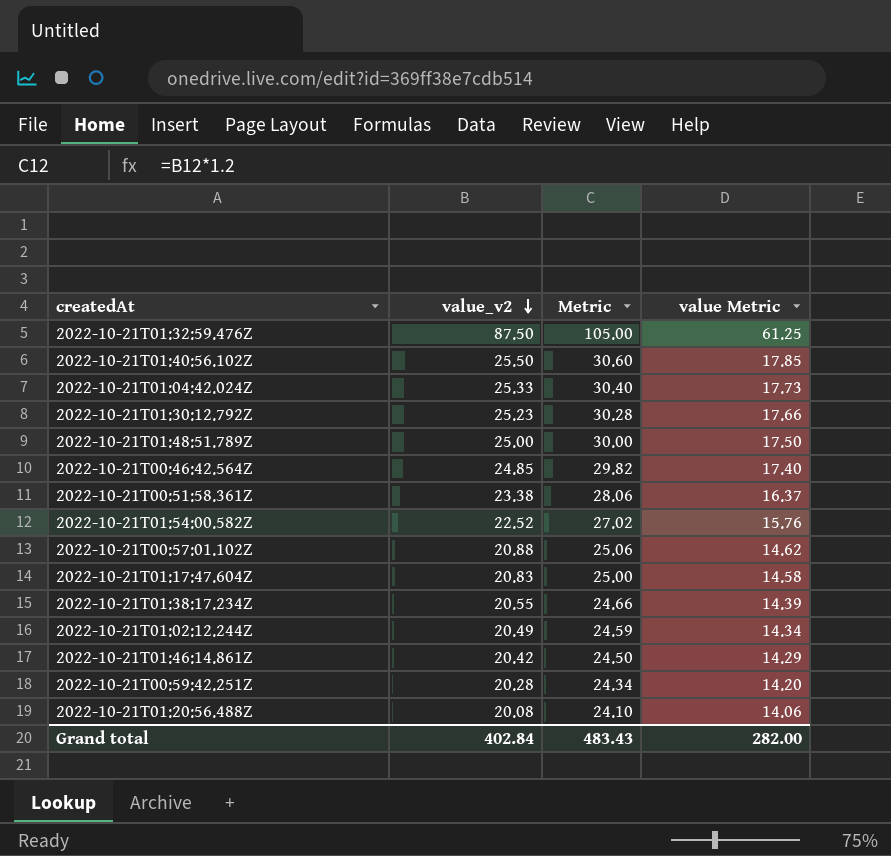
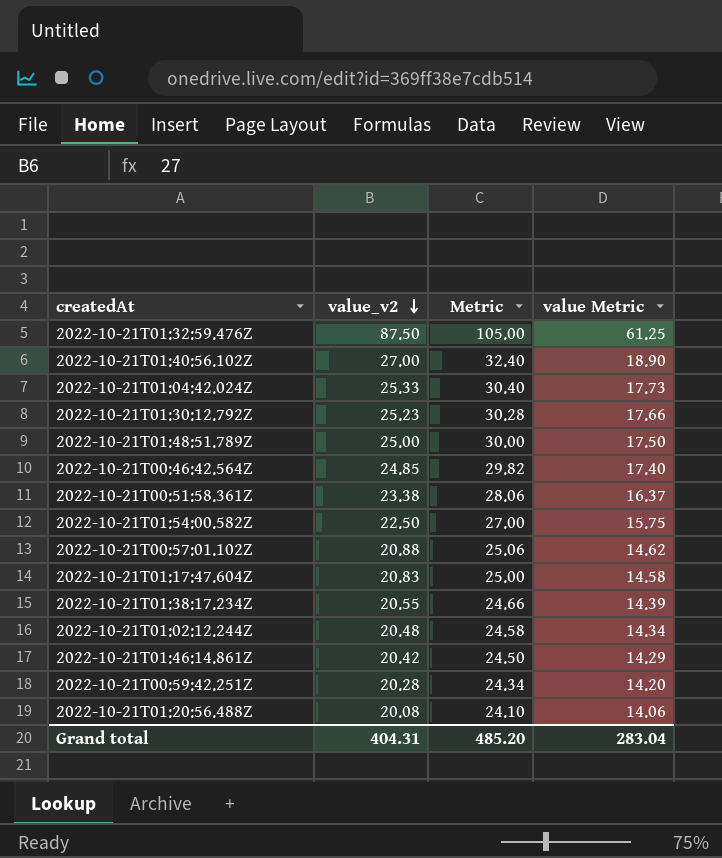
2022-10-21T01:40:56.102Z | value_v2: 25.50 -> 27.00
2022-10-21T01:40:56.102Z | Metric: 30.60 -> 32.40
2022-10-21T01:40:56.102Z | value Metric: 17.85 -> 18.90
2022-10-21T01:54:00.582Z | value_v2: 22.52 -> 22.50
2022-10-21T01:54:00.582Z | Metric: 27.02 -> 27.00
2022-10-21T01:54:00.582Z | value Metric: 15.76 -> 15.75
2022-10-21T01:02:12.244Z | value_v2: 20.49 -> 20.48
2022-10-21T01:02:12.244Z | Metric: 24.59 -> 24.58
Grand total | value_v2: 402.84 -> 404.31
Grand total | Metric: 483.43 -> 485.20
Grand total | value Metric: 282.00 -> 283.04

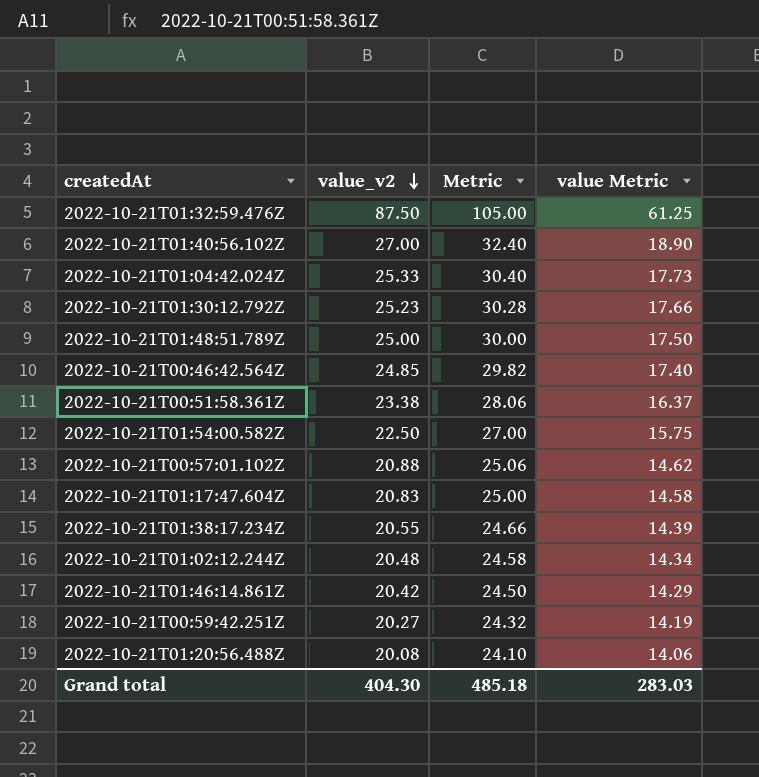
2022-10-21T00:59:42.251Z | value_v2: 20.28 -> 20.27
2022-10-21T00:59:42.251Z | Metric: 24.34 -> 24.32
2022-10-21T00:59:42.251Z | value Metric: 14.20 -> 14.19
Grand total | value_v2: 404.31 -> 404.30
Grand total | Metric: 485.20 -> 485.18
Grand total | value Metric: 283.04 -> 283.03

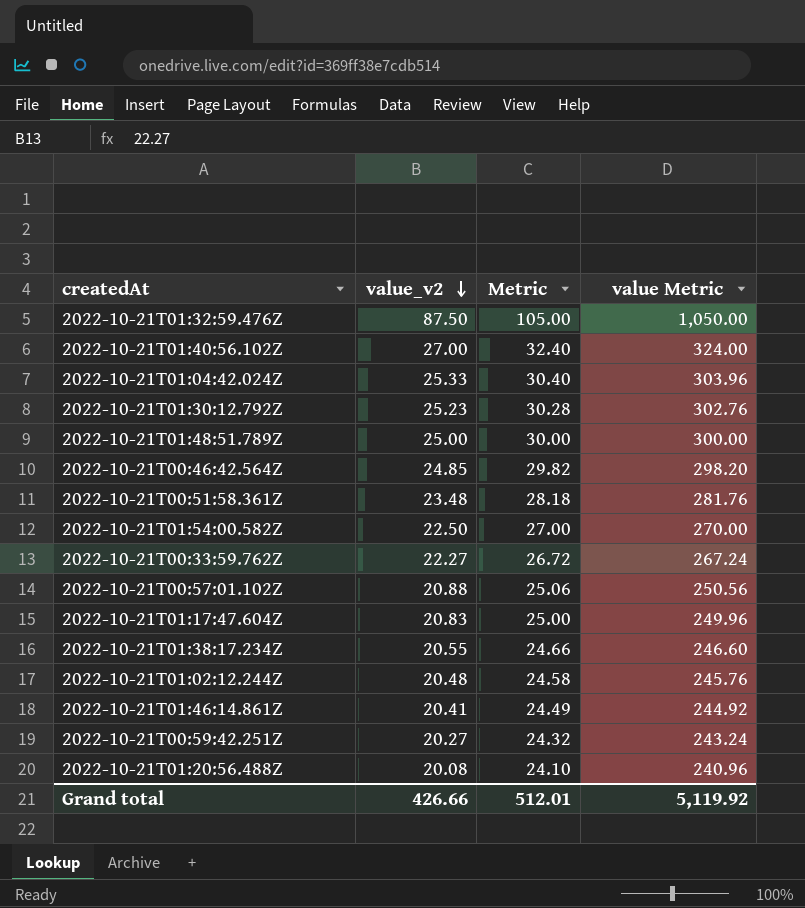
column value Metric | formula: [value_v2] * 0.7 -> [value_v2] * 12
2022-10-21T00:51:58.361Z | value_v2: 23.38 -> 23.48
2022-10-21T00:51:58.361Z | Metric: 28.06 -> 28.18
row 2022-10-21T00:33:59.762Z: none -> 22.27 | 26.72 | 267.24
2022-10-21T01:46:14.861Z | value_v2: 20.42 -> 20.41
2022-10-21T01:46:14.861Z | Metric: 24.50 -> 24.49
Grand total | value_v2: 404.30 -> 426.66
Grand total | Metric: 485.18 -> 512.01
Grand total | value Metric: 283.03 -> 5,119.92

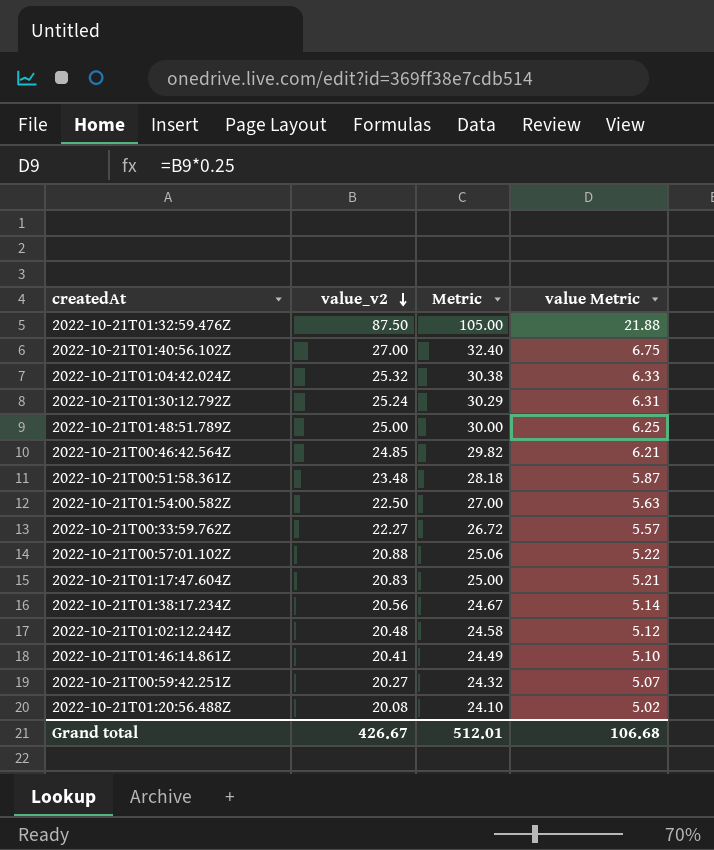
column value Metric | formula: [value_v2] * 12 -> [value_v2] * 0.25
2022-10-21T01:04:42.024Z | value_v2: 25.33 -> 25.32
2022-10-21T01:04:42.024Z | Metric: 30.40 -> 30.38
2022-10-21T01:30:12.792Z | value_v2: 25.23 -> 25.24
2022-10-21T01:30:12.792Z | Metric: 30.28 -> 30.29
2022-10-21T01:38:17.234Z | value_v2: 20.55 -> 20.56
2022-10-21T01:38:17.234Z | Metric: 24.66 -> 24.67
Grand total | value_v2: 426.66 -> 426.67
Grand total | value Metric: 5,119.92 -> 106.68

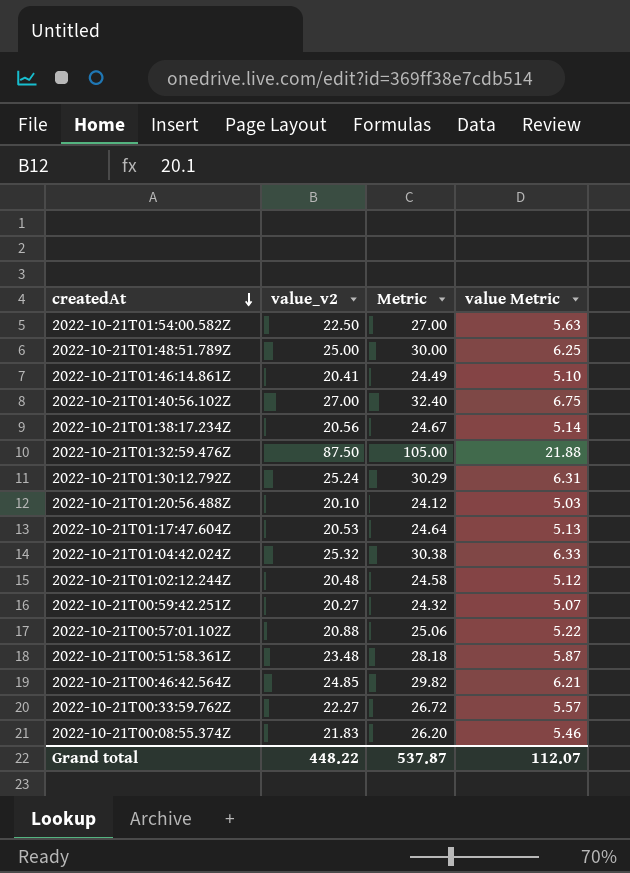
row order: value_v2 descending -> createdAt descending
2022-10-21T01:20:56.488Z | value_v2: 20.08 -> 20.10
2022-10-21T01:20:56.488Z | Metric: 24.10 -> 24.12
2022-10-21T01:20:56.488Z | value Metric: 5.02 -> 5.03
2022-10-21T01:17:47.604Z | value_v2: 20.83 -> 20.53
2022-10-21T01:17:47.604Z | Metric: 25.00 -> 24.64
2022-10-21T01:17:47.604Z | value Metric: 5.21 -> 5.13
row 2022-10-21T00:08:55.374Z: none -> 21.83 | 26.20 | 5.46
Grand total | value_v2: 426.67 -> 448.22
Grand total | Metric: 512.01 -> 537.87
Grand total | value Metric: 106.68 -> 112.07

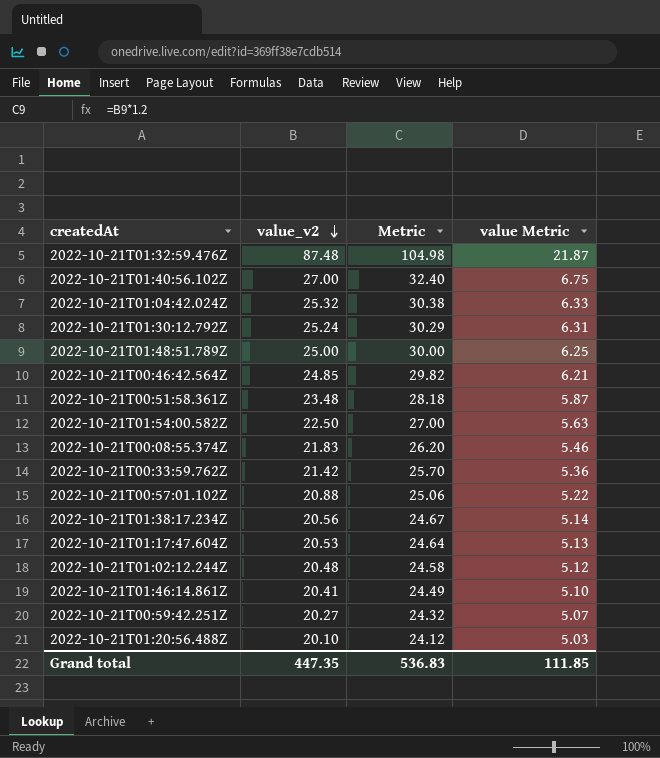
row order: createdAt descending -> value_v2 descending
2022-10-21T01:32:59.476Z | value_v2: 87.50 -> 87.48
2022-10-21T01:32:59.476Z | Metric: 105.00 -> 104.98
2022-10-21T01:32:59.476Z | value Metric: 21.88 -> 21.87
2022-10-21T00:33:59.762Z | value_v2: 22.27 -> 21.42
2022-10-21T00:33:59.762Z | Metric: 26.72 -> 25.70
2022-10-21T00:33:59.762Z | value Metric: 5.57 -> 5.36
Grand total | value_v2: 448.22 -> 447.35
Grand total | Metric: 537.87 -> 536.83
Grand total | value Metric: 112.07 -> 111.85

